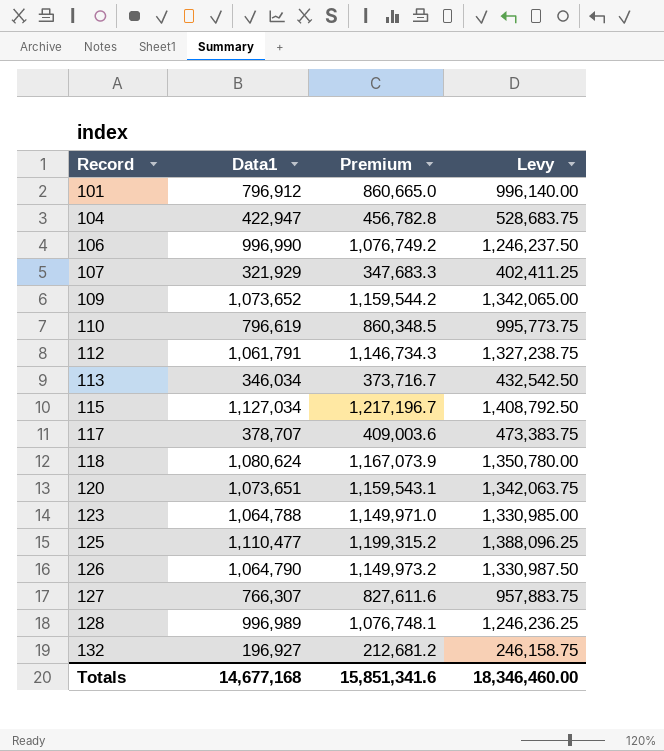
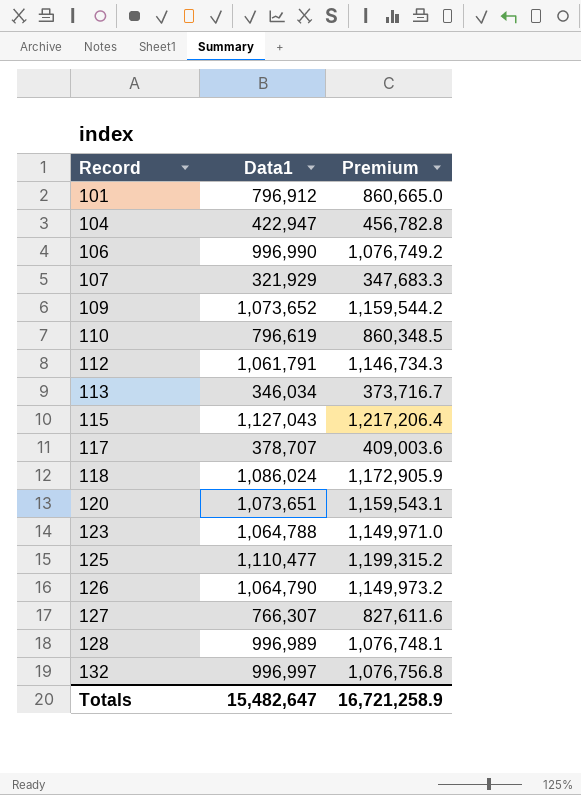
column Levy | formula: [Data1] * 1.25 -> none
115 | Data1: 1,127,034 -> 1,127,043
115 | Premium: 1,217,196.7 -> 1,217,206.4
118 | Data1: 1,080,624 -> 1,086,024
118 | Premium: 1,167,073.9 -> 1,172,905.9
132 | Data1: 196,927 -> 996,997
132 | Premium: 212,681.2 -> 1,076,756.8
Totals | Data1: 14,677,168 -> 15,482,647
Totals | Premium: 15,851,341.6 -> 16,721,258.9

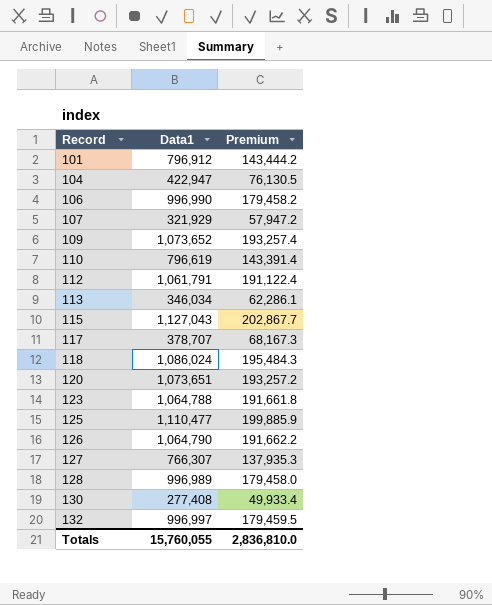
column Premium | formula: [Data1] * 1.08 -> [Data1] * 0.18
row 130: none -> 277,408 | 49,933.4
Totals | Data1: 15,482,647 -> 15,760,055
Totals | Premium: 16,721,258.9 -> 2,836,810.0

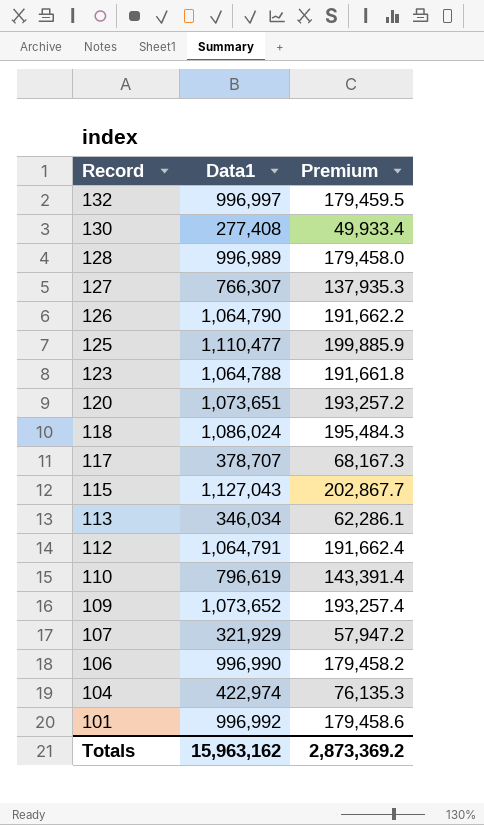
row order: Record ascending -> Record descending
112 | Data1: 1,061,791 -> 1,064,791
112 | Premium: 191,122.4 -> 191,662.4
104 | Data1: 422,947 -> 422,974
104 | Premium: 76,130.5 -> 76,135.3
101 | Data1: 796,912 -> 996,992
101 | Premium: 143,444.2 -> 179,458.6
Totals | Data1: 15,760,055 -> 15,963,162
Totals | Premium: 2,836,810.0 -> 2,873,369.2

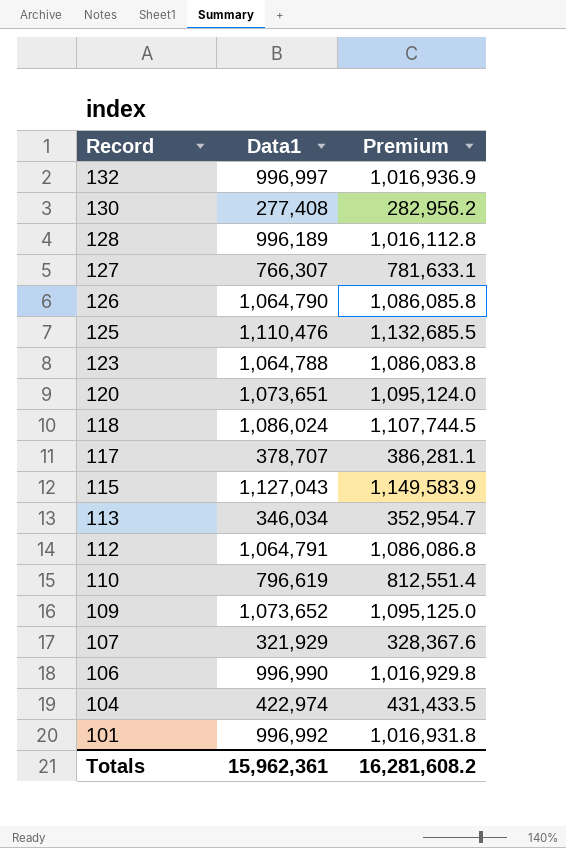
column Premium | formula: [Data1] * 0.18 -> [Data1] * 1.02
128 | Data1: 996,989 -> 996,189
125 | Data1: 1,110,477 -> 1,110,476
Totals | Data1: 15,963,162 -> 15,962,361
Totals | Premium: 2,873,369.2 -> 16,281,608.2

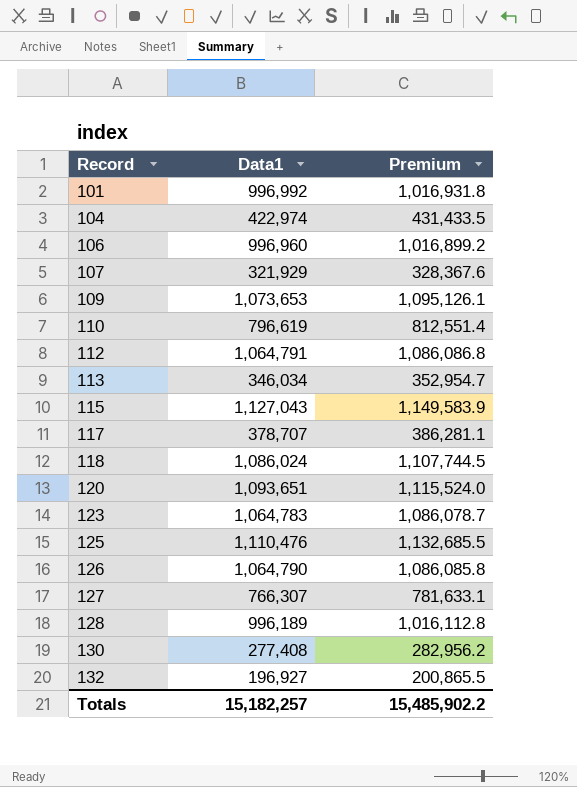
row order: Record descending -> Record ascending
106 | Data1: 996,990 -> 996,960
106 | Premium: 1,016,929.8 -> 1,016,899.2
109 | Data1: 1,073,652 -> 1,073,653
109 | Premium: 1,095,125.0 -> 1,095,126.1
120 | Data1: 1,073,651 -> 1,093,651
120 | Premium: 1,095,124.0 -> 1,115,524.0
123 | Data1: 1,064,788 -> 1,064,783
123 | Premium: 1,086,083.8 -> 1,086,078.7
132 | Data1: 996,997 -> 196,927
132 | Premium: 1,016,936.9 -> 200,865.5
Totals | Data1: 15,962,361 -> 15,182,257
Totals | Premium: 16,281,608.2 -> 15,485,902.2

